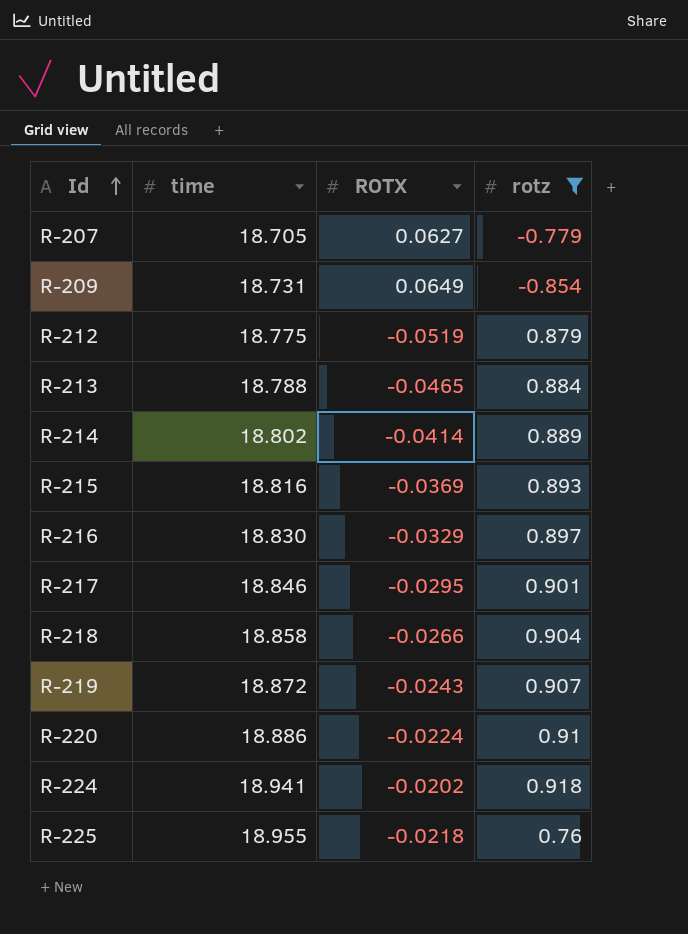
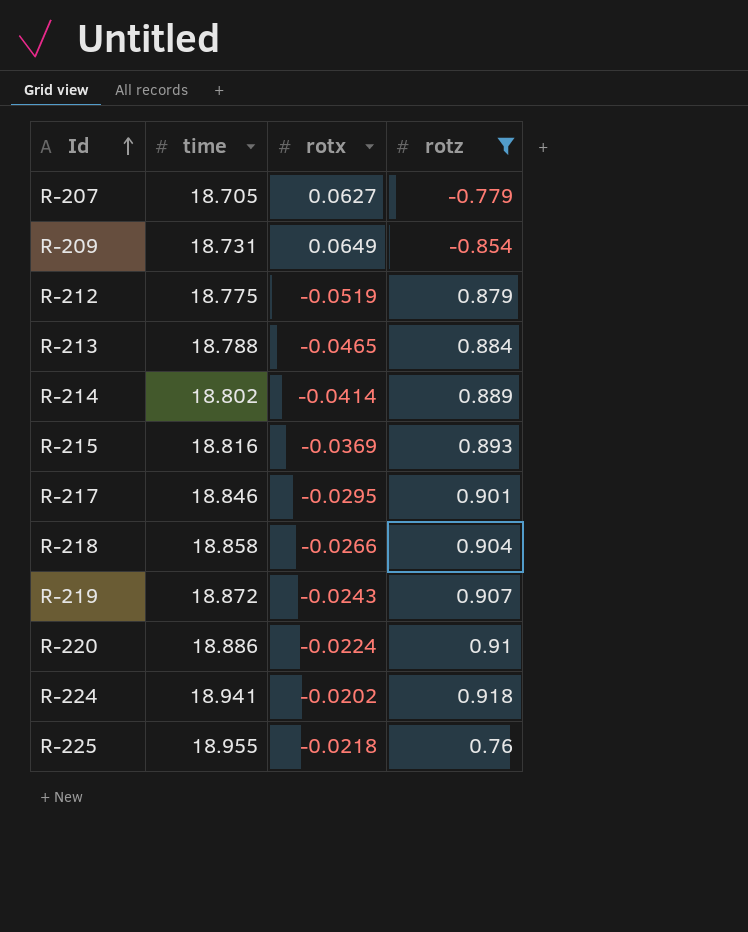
column name: ROTX -> rotx
row R-216: 18.830 | -0.0329 | 0.897 -> none

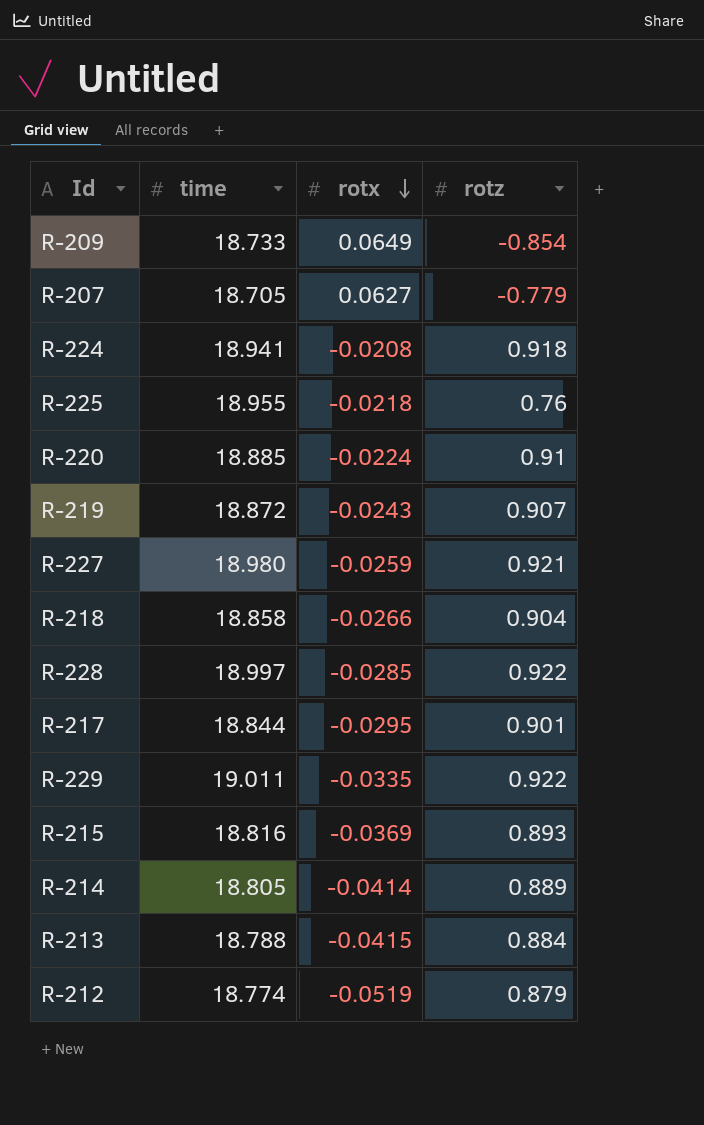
filter: rotz <= 0.918 -> none
row order: Id ascending -> rotx descending
R-209 | time: 18.731 -> 18.733
R-224 | rotx: -0.0202 -> -0.0208
R-220 | time: 18.886 -> 18.885
R-217 | time: 18.846 -> 18.844
R-214 | time: 18.802 -> 18.805
R-213 | rotx: -0.0465 -> -0.0415
R-212 | time: 18.775 -> 18.774

